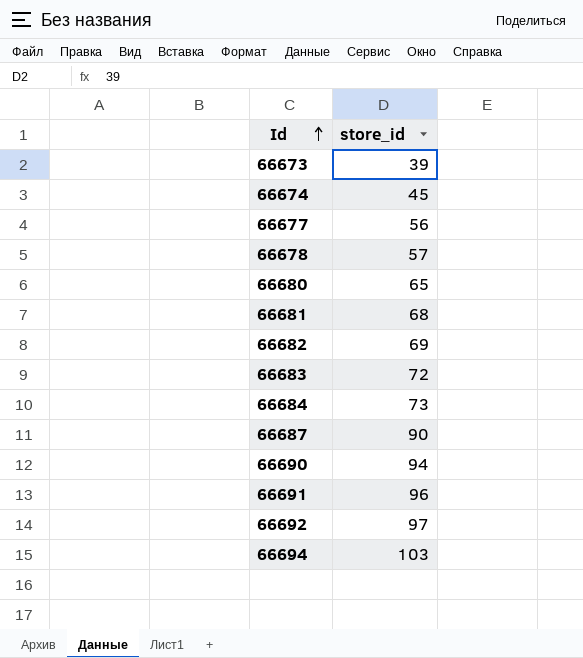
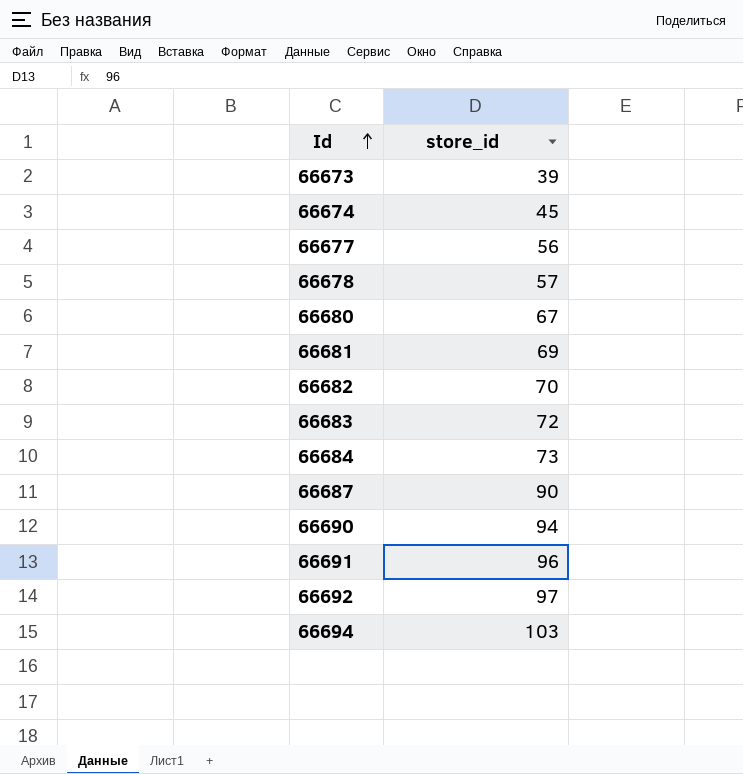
66680 | store_id: 65 -> 67
66681 | store_id: 68 -> 69
66682 | store_id: 69 -> 70

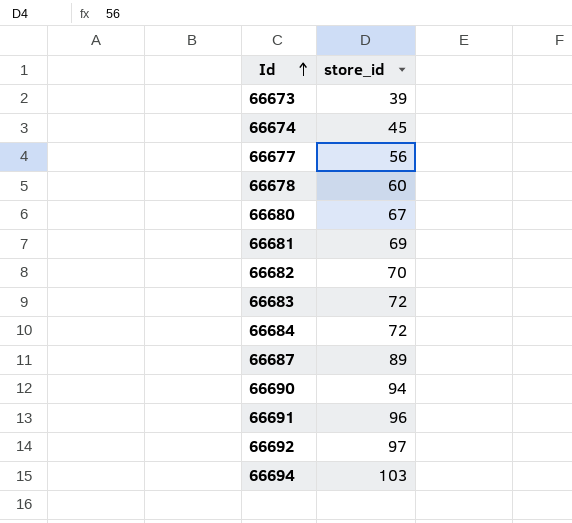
66678 | store_id: 57 -> 60
66684 | store_id: 73 -> 72
66687 | store_id: 90 -> 89

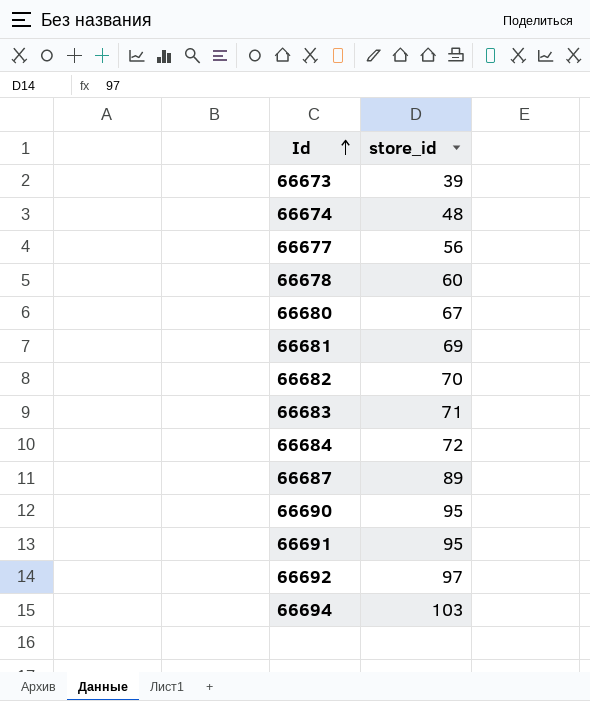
66674 | store_id: 45 -> 48
66683 | store_id: 72 -> 71
66690 | store_id: 94 -> 95
66691 | store_id: 96 -> 95

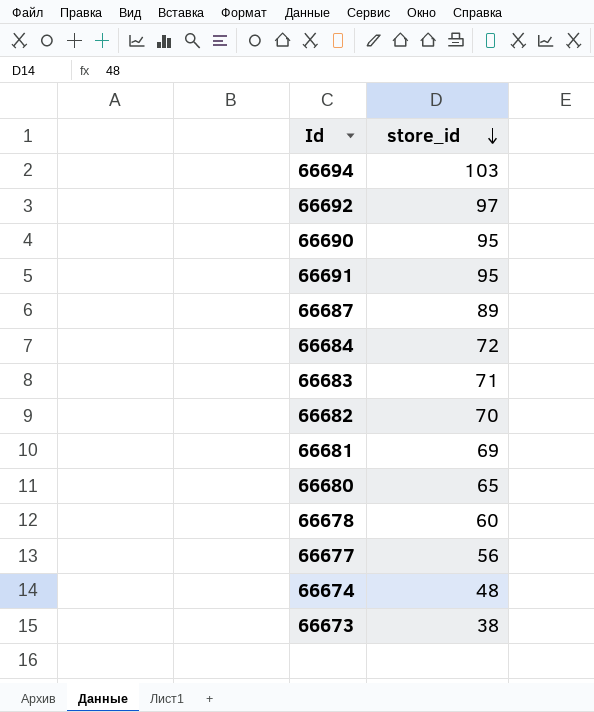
row order: Id ascending -> store_id descending
66680 | store_id: 67 -> 65
66673 | store_id: 39 -> 38

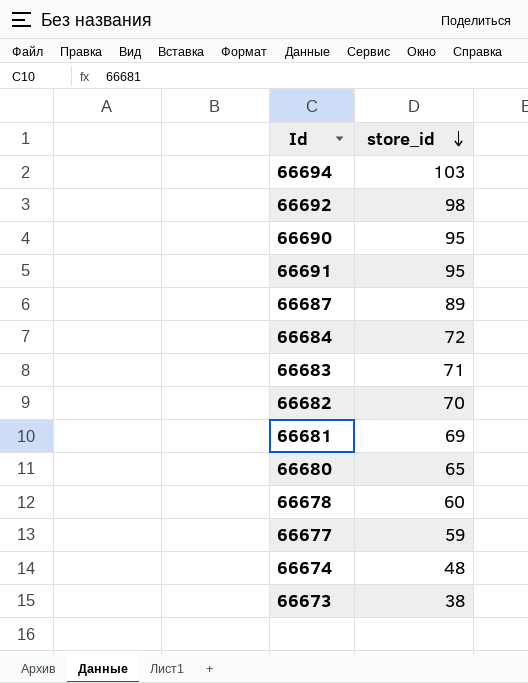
66692 | store_id: 97 -> 98
66677 | store_id: 56 -> 59

